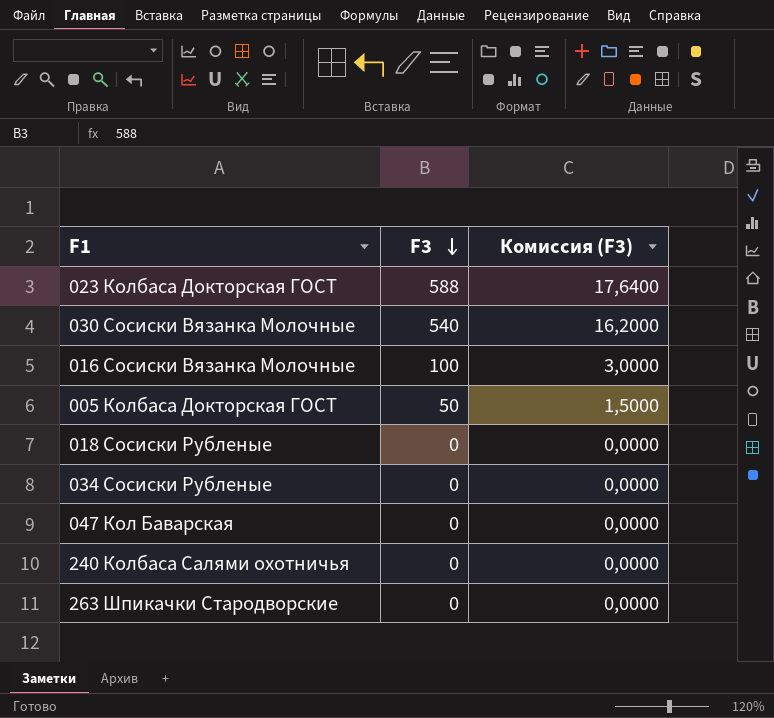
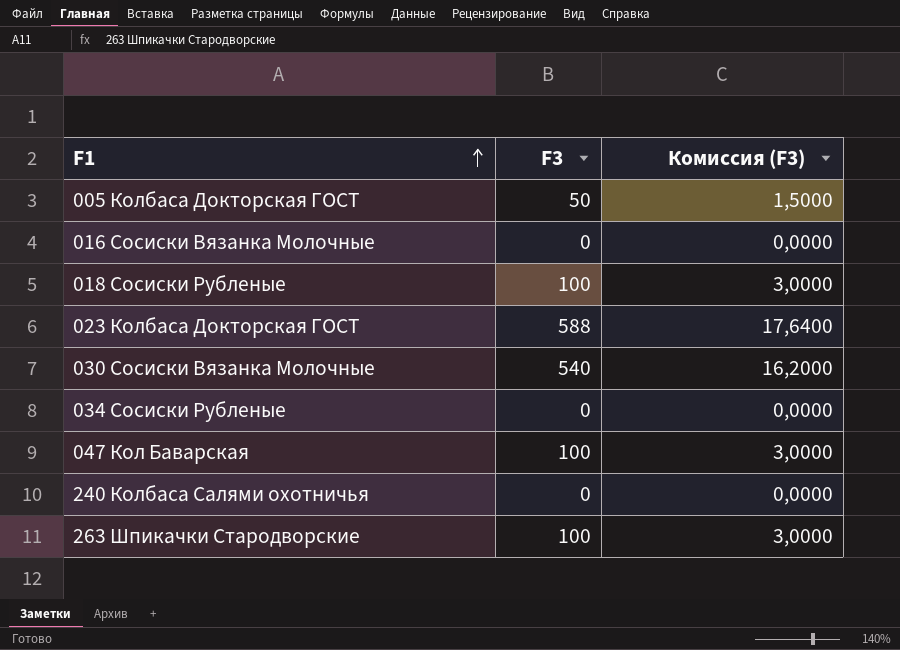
row order: F3 descending -> F1 ascending
016 Сосиски Вязанка Молочные | F3: 100 -> 0
016 Сосиски Вязанка Молочные | Комиссия (F3): 3,0000 -> 0,0000
018 Сосиски Рубленые | F3: 0 -> 100
018 Сосиски Рубленые | Комиссия (F3): 0,0000 -> 3,0000
047 Кол Баварская | F3: 0 -> 100
047 Кол Баварская | Комиссия (F3): 0,0000 -> 3,0000
263 Шпикачки Стародворские | F3: 0 -> 100
263 Шпикачки Стародворские | Комиссия (F3): 0,0000 -> 3,0000

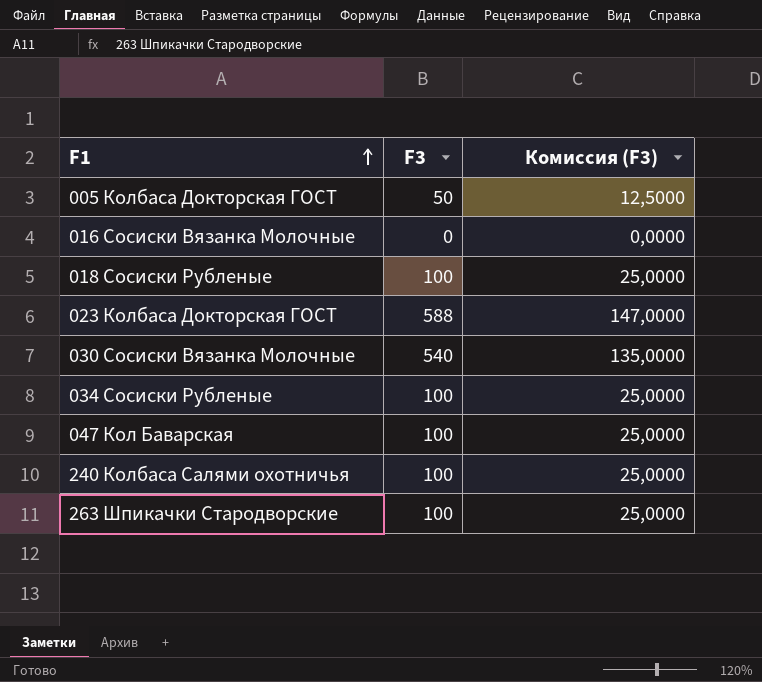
column Комиссия (F3) | formula: [F3] * 0,03 -> [F3] * 0,25
034 Сосиски Рубленые | F3: 0 -> 100
240 Колбаса Салями охотничья | F3: 0 -> 100

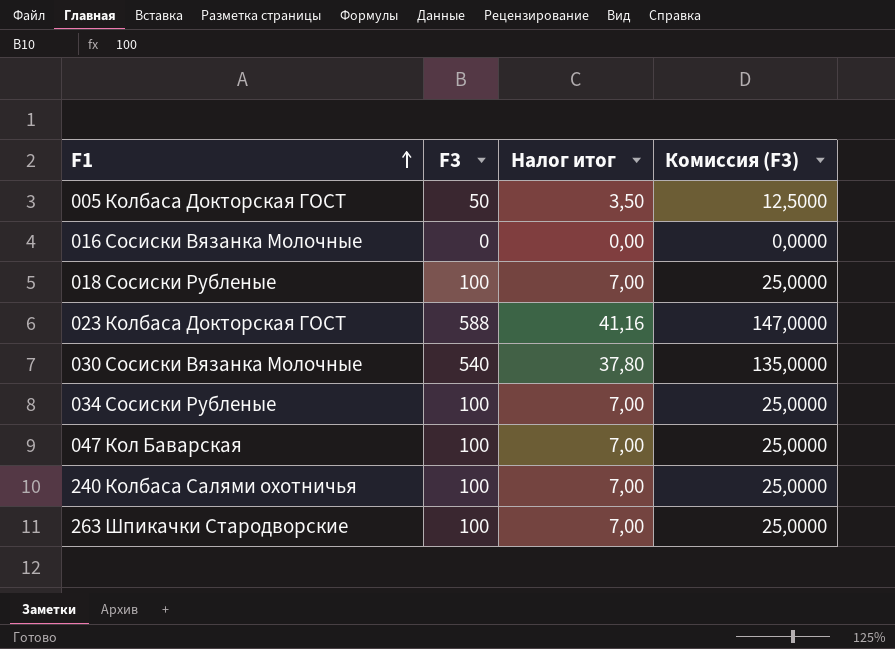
column Налог итог | formula: none -> [F3] * 0,07

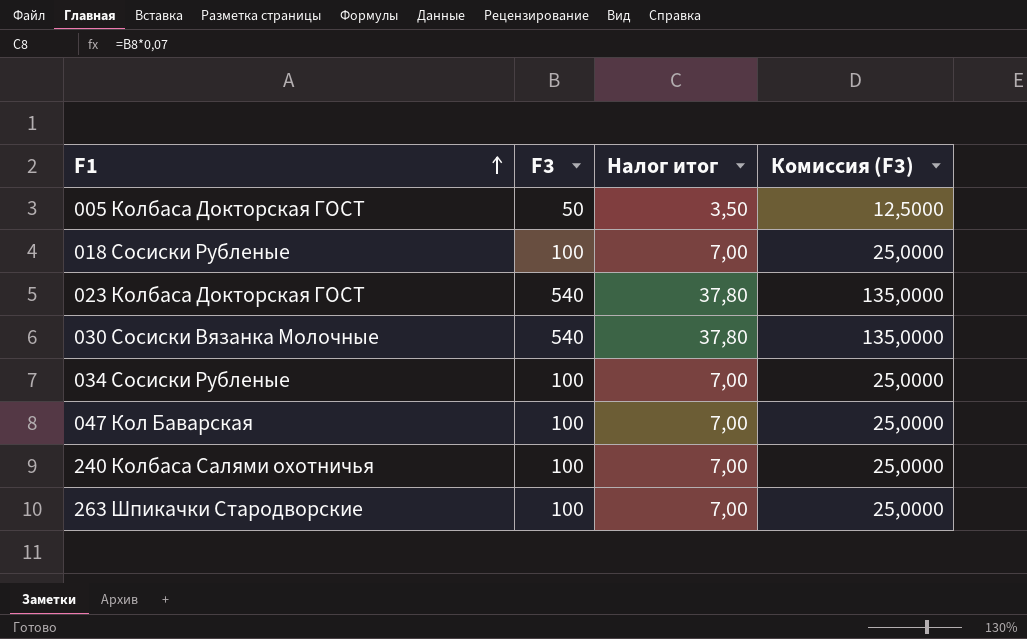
row 016 Сосиски Вязанка Молочные: 0 | 0,00 | 0,0000 -> none
023 Колбаса Докторская ГОСТ | F3: 588 -> 540
023 Колбаса Докторская ГОСТ | Налог итог: 41,16 -> 37,80
023 Колбаса Докторская ГОСТ | Комиссия (F3): 147,0000 -> 135,0000

